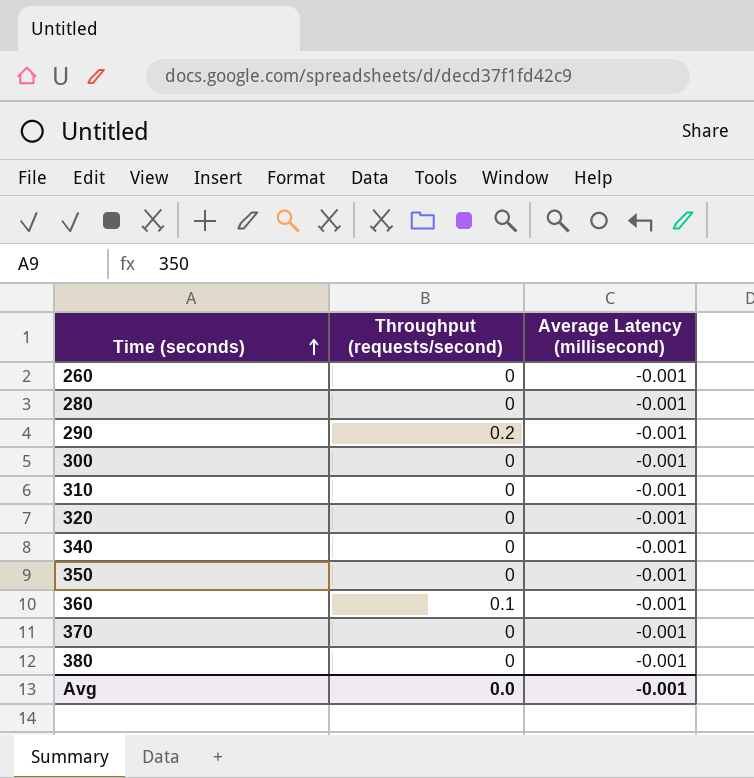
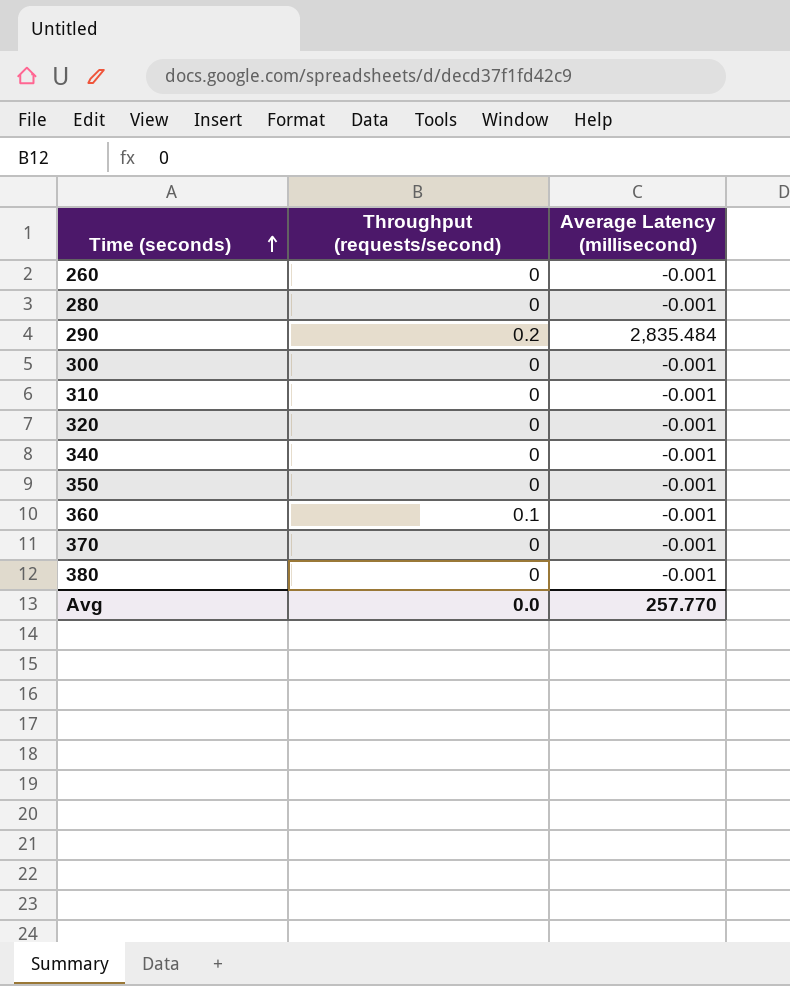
290 | Average Latency (millisecond): -0.001 -> 2,835.484
Avg | Average Latency (millisecond): -0.001 -> 257.770

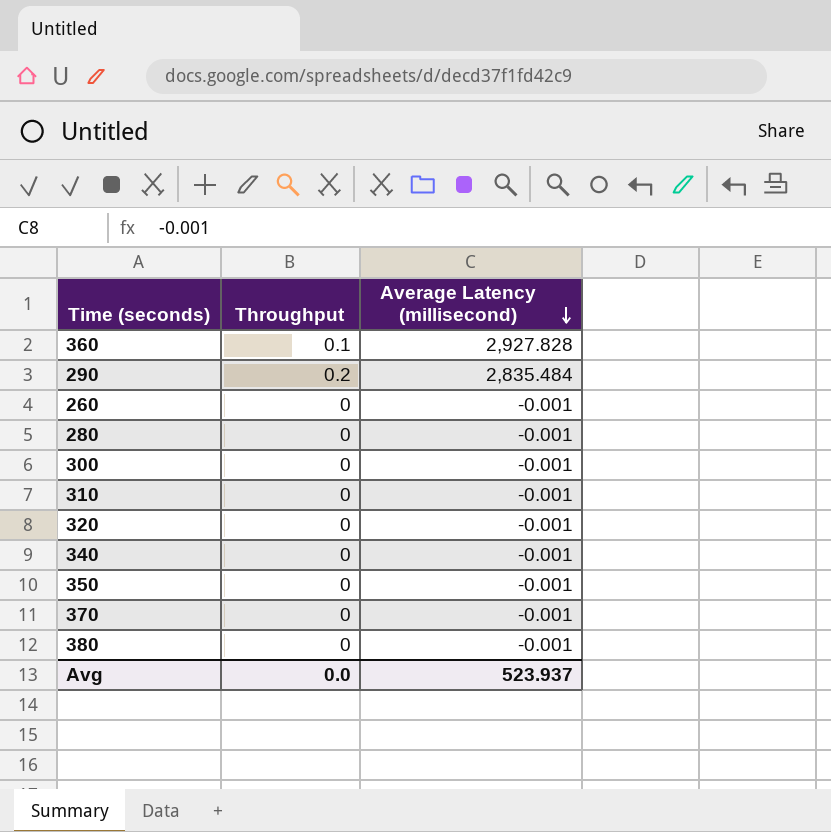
row order: Time (seconds) ascending -> Average Latency (millisecond) descending
column name: Throughput (requests/second) -> Throughput
360 | Average Latency (millisecond): -0.001 -> 2,927.828
Avg | Average Latency (millisecond): 257.770 -> 523.937

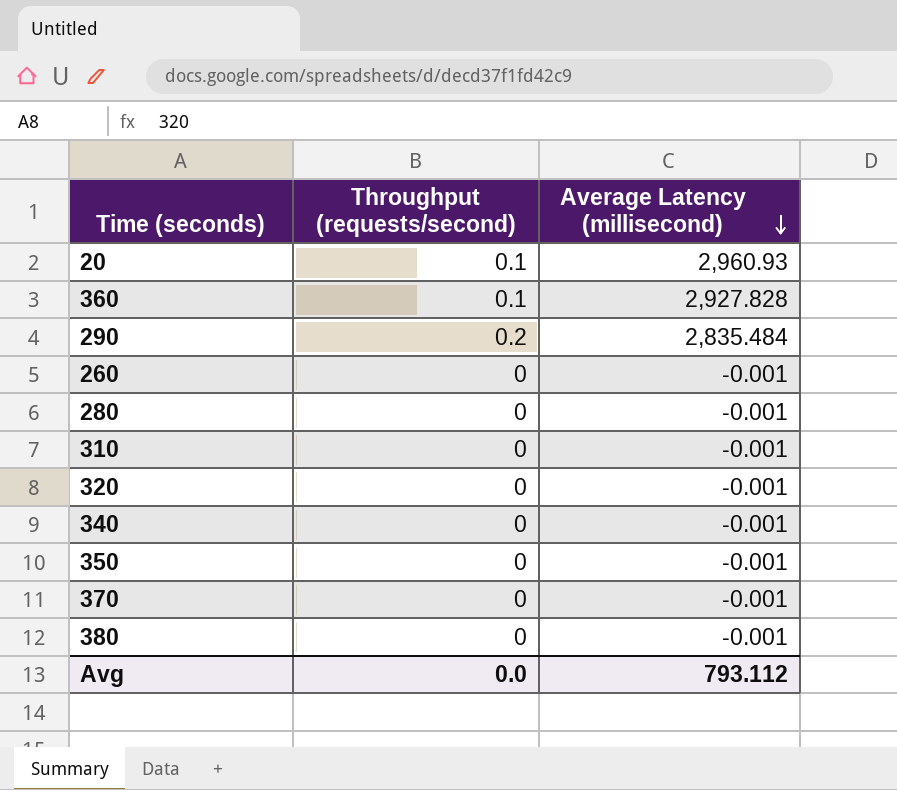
column name: Throughput -> Throughput (requests/second)
row 300: 0 | -0.001 -> none
row 20: none -> 0.1 | 2,960.93
Avg | Average Latency (millisecond): 523.937 -> 793.112

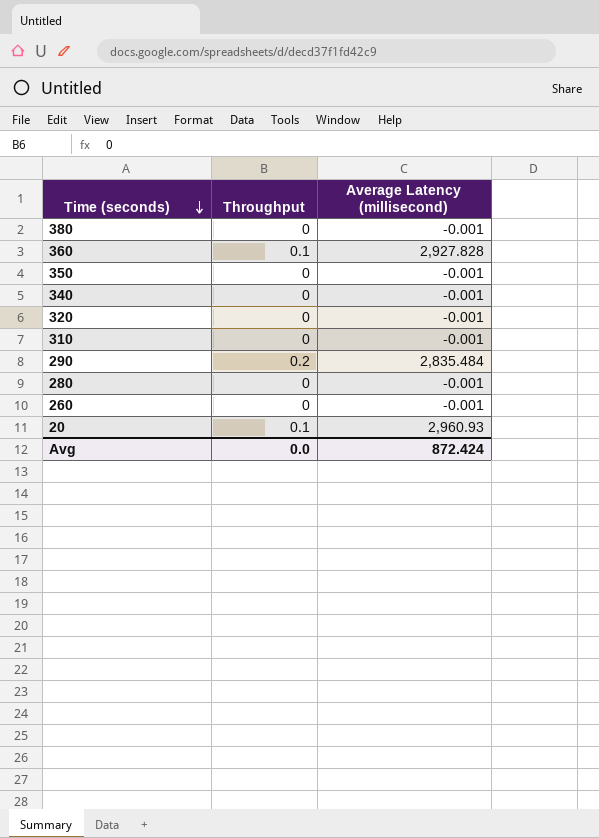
row order: Average Latency (millisecond) descending -> Time (seconds) descending
column name: Throughput (requests/second) -> Throughput
row 370: 0 | -0.001 -> none
Avg | Average Latency (millisecond): 793.112 -> 872.424

